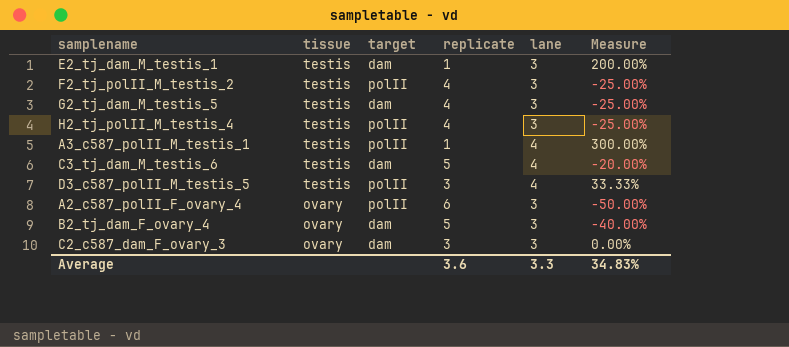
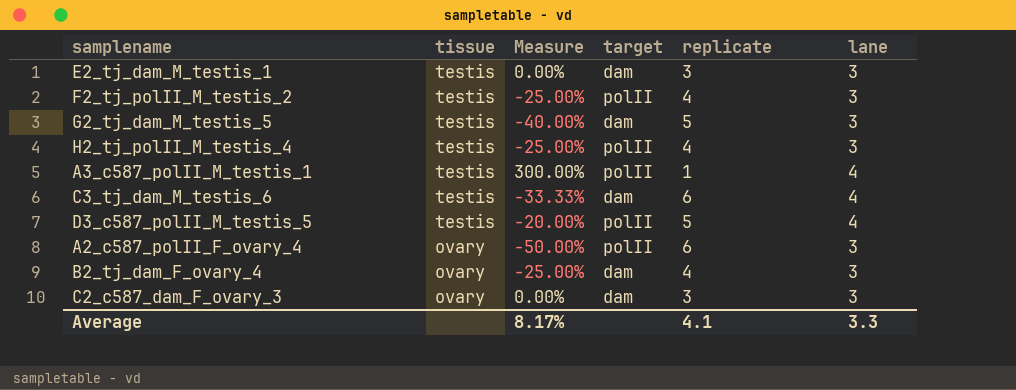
column Measure | position: 6 -> 3
E2_tj_dam_M_testis_1 | Measure: 200.00% -> 0.00%
E2_tj_dam_M_testis_1 | replicate: 1 -> 3
G2_tj_dam_M_testis_5 | Measure: -25.00% -> -40.00%
G2_tj_dam_M_testis_5 | replicate: 4 -> 5
C3_tj_dam_M_testis_6 | Measure: -20.00% -> -33.33%
C3_tj_dam_M_testis_6 | replicate: 5 -> 6
D3_c587_polII_M_testis_5 | Measure: 33.33% -> -20.00%
D3_c587_polII_M_testis_5 | replicate: 3 -> 5
B2_tj_dam_F_ovary_4 | Measure: -40.00% -> -25.00%
B2_tj_dam_F_ovary_4 | replicate: 5 -> 4
Average | Measure: 34.83% -> 8.17%
Average | replicate: 3.6 -> 4.1

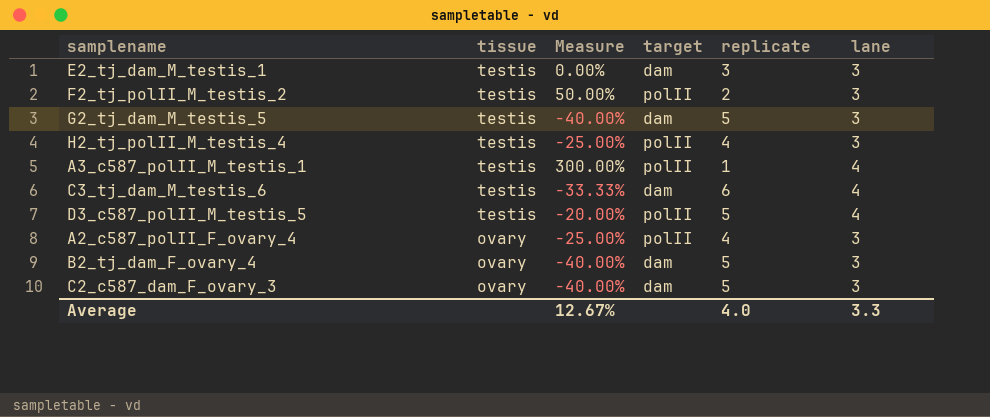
F2_tj_polII_M_testis_2 | Measure: -25.00% -> 50.00%
F2_tj_polII_M_testis_2 | replicate: 4 -> 2
A2_c587_polII_F_ovary_4 | Measure: -50.00% -> -25.00%
A2_c587_polII_F_ovary_4 | replicate: 6 -> 4
B2_tj_dam_F_ovary_4 | Measure: -25.00% -> -40.00%
B2_tj_dam_F_ovary_4 | replicate: 4 -> 5
C2_c587_dam_F_ovary_3 | Measure: 0.00% -> -40.00%
C2_c587_dam_F_ovary_3 | replicate: 3 -> 5
Average | Measure: 8.17% -> 12.67%
Average | replicate: 4.1 -> 4.0

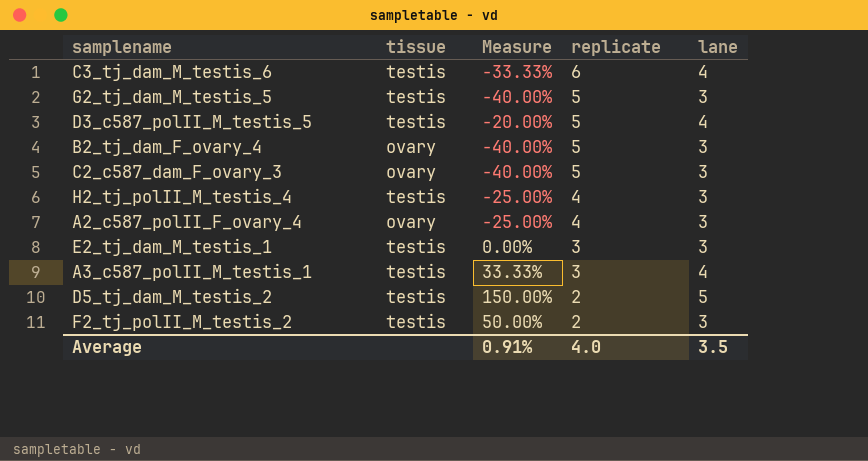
row order: tissue descending -> replicate descending
column target | position: 4 -> none
A3_c587_polII_M_testis_1 | Measure: 300.00% -> 33.33%
A3_c587_polII_M_testis_1 | replicate: 1 -> 3
row D5_tj_dam_M_testis_2: none -> testis | 150.00% | 2 | 5
Average | Measure: 12.67% -> 0.91%
Average | lane: 3.3 -> 3.5

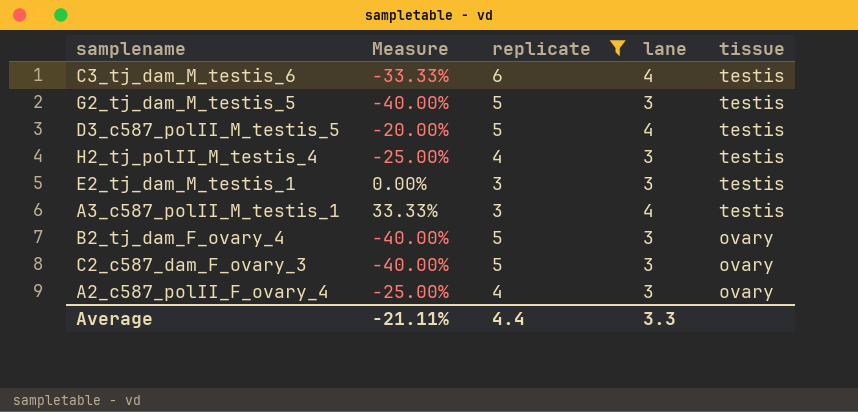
filter: none -> replicate != 2
row order: replicate descending -> tissue descending
column tissue | position: 2 -> 5
Average | Measure: 0.91% -> -21.11%
Average | replicate: 4.0 -> 4.4
Average | lane: 3.5 -> 3.3

